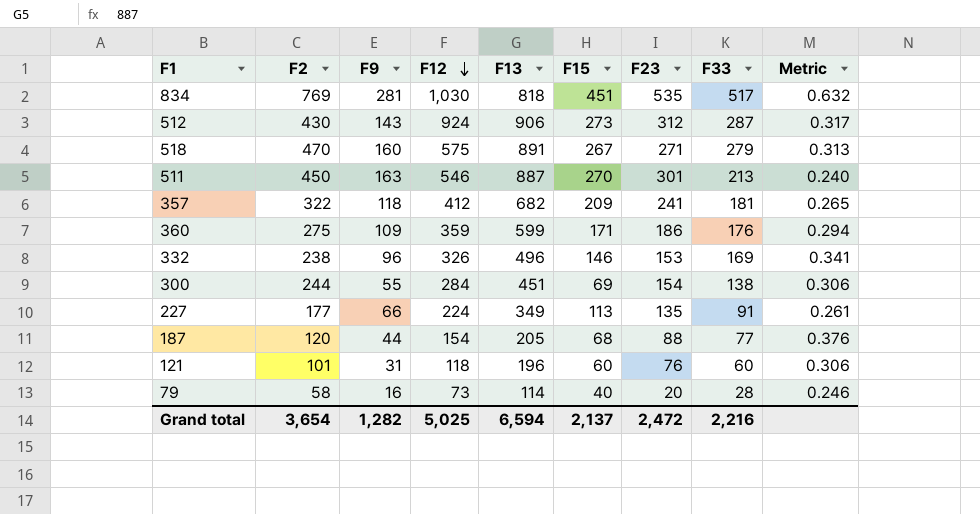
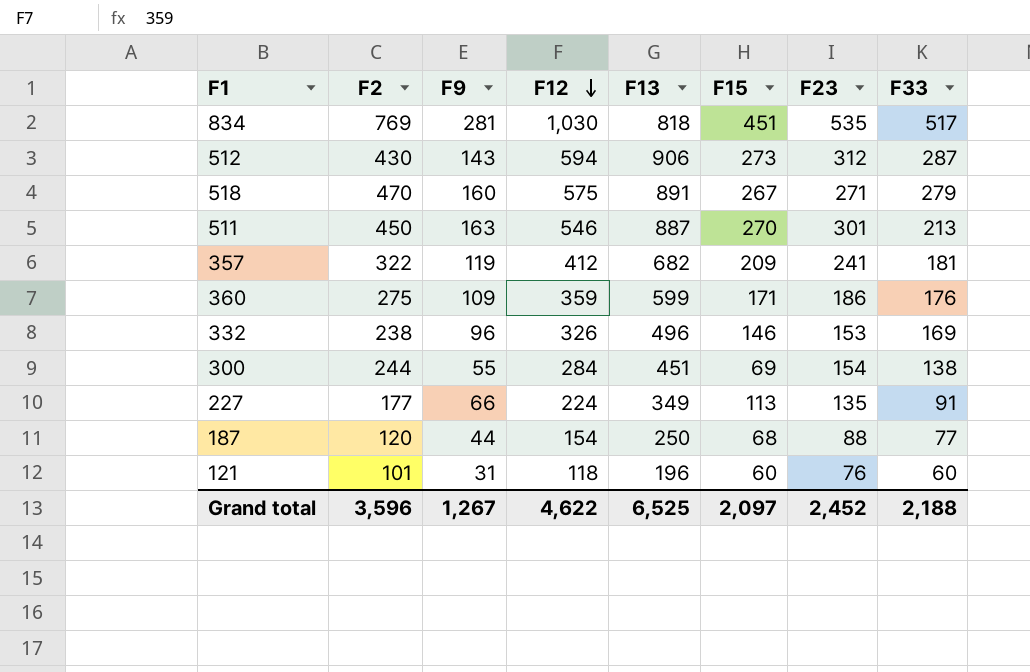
column Metric | formula: [F33] / [F13] -> none
row 79: 58 | 16 | 73 | 114 | 40 | 20 | 28 | 0.246 -> none
512 | F12: 924 -> 594
357 | F9: 118 -> 119
187 | F13: 205 -> 250
Grand total | F2: 3,654 -> 3,596
Grand total | F9: 1,282 -> 1,267
Grand total | F12: 5,025 -> 4,622
Grand total | F13: 6,594 -> 6,525
Grand total | F15: 2,137 -> 2,097
Grand total | F23: 2,472 -> 2,452
Grand total | F33: 2,216 -> 2,188

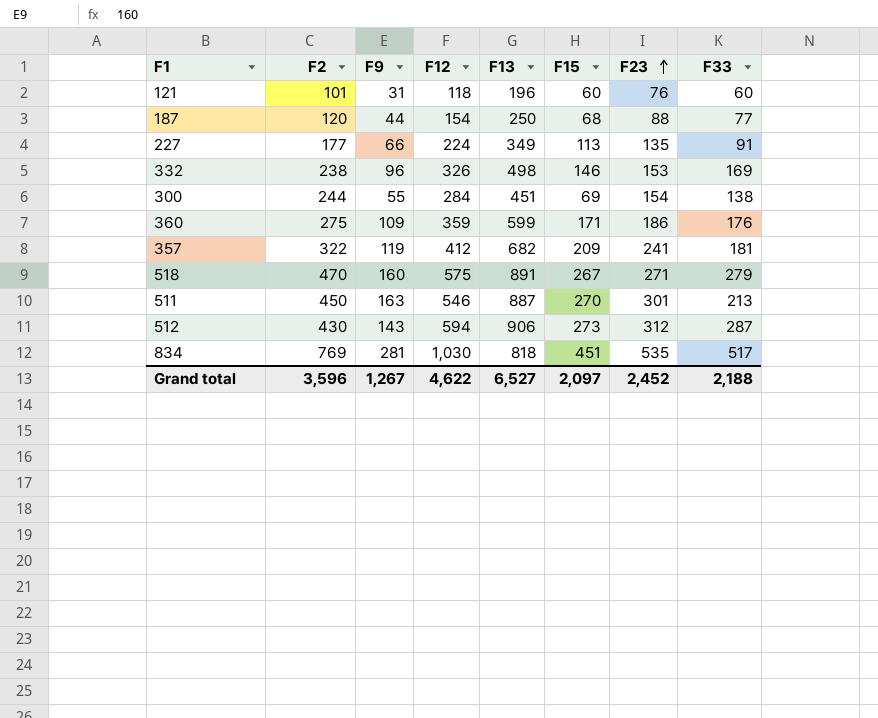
row order: F12 descending -> F23 ascending
332 | F13: 496 -> 498
Grand total | F13: 6,525 -> 6,527

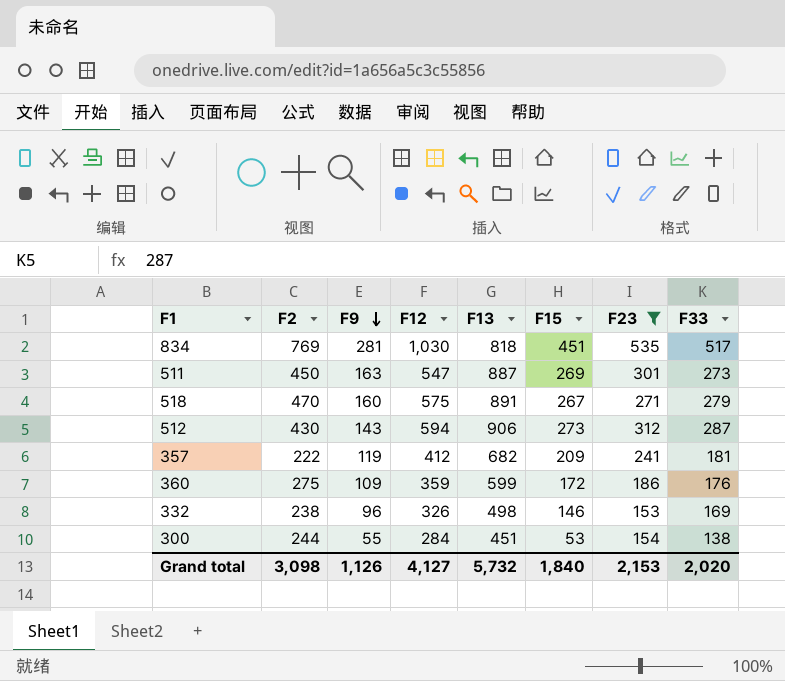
filter: none -> F23 >= 153
row order: F23 ascending -> F9 descending
511 | F12: 546 -> 547
511 | F15: 270 -> 269
511 | F33: 213 -> 273
357 | F2: 322 -> 222
360 | F15: 171 -> 172
300 | F15: 69 -> 53
Grand total | F2: 3,596 -> 3,098
Grand total | F9: 1,267 -> 1,126
Grand total | F12: 4,622 -> 4,127
Grand total | F13: 6,527 -> 5,732
Grand total | F15: 2,097 -> 1,840
Grand total | F23: 2,452 -> 2,153
Grand total | F33: 2,188 -> 2,020

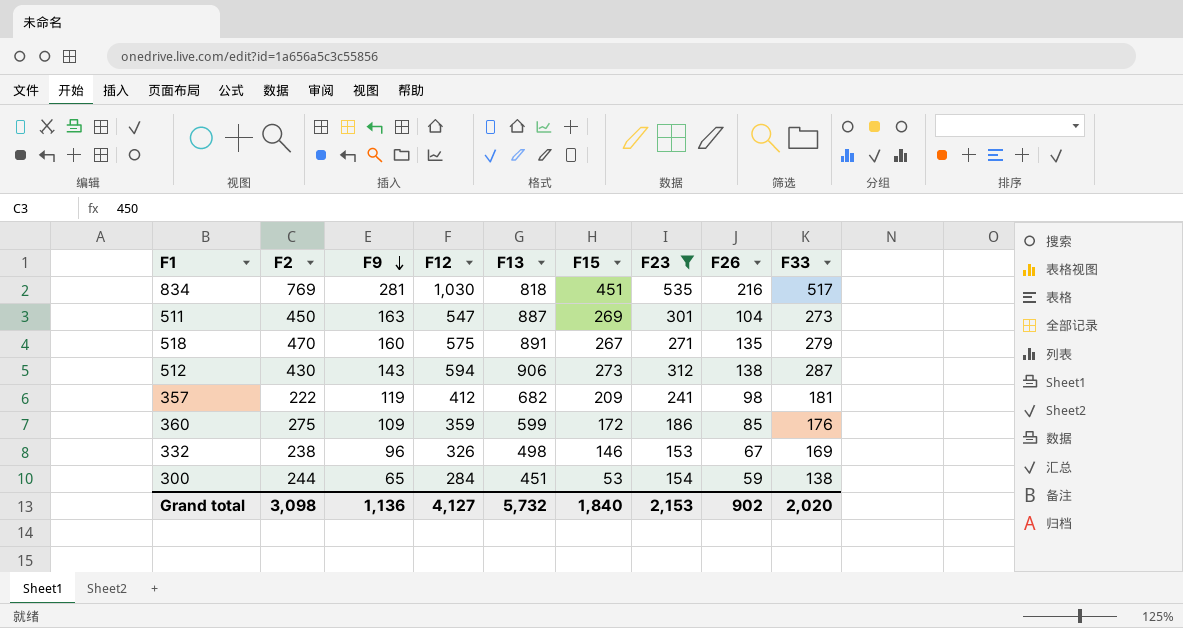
column F26 | position: none -> 8
300 | F9: 55 -> 65
Grand total | F9: 1,126 -> 1,136

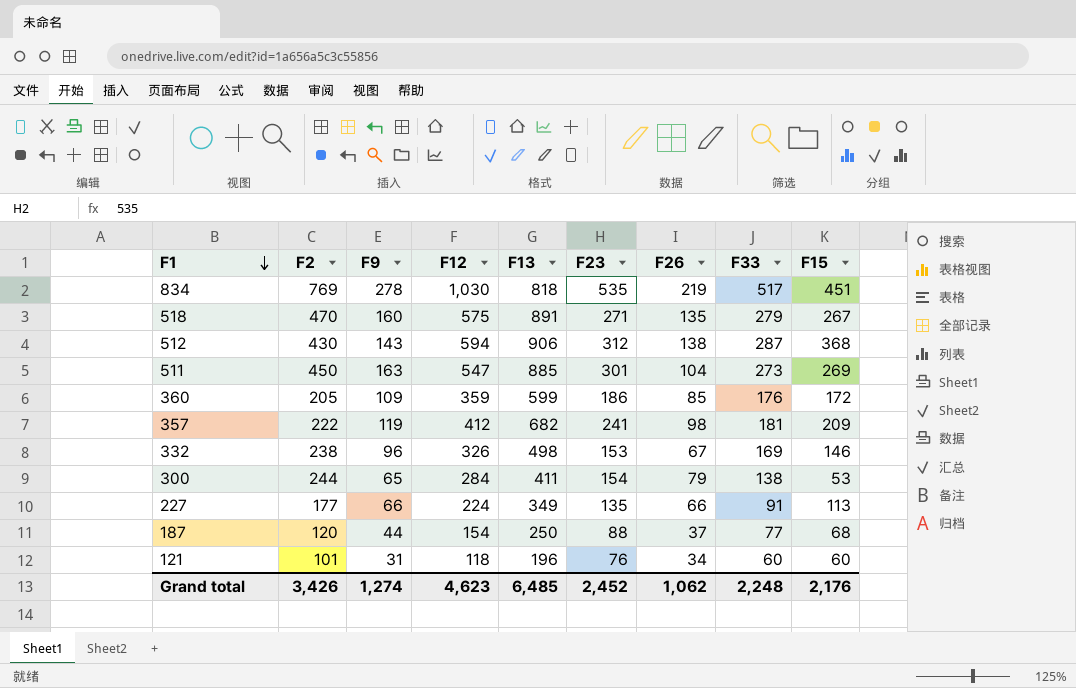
filter: F23 >= 153 -> none
row order: F9 descending -> F1 descending
column F15 | position: 6 -> 9
834 | F9: 281 -> 278
834 | F26: 216 -> 219
512 | F15: 273 -> 368
511 | F13: 887 -> 885
360 | F2: 275 -> 205
300 | F13: 451 -> 411
300 | F26: 59 -> 79
Grand total | F2: 3,098 -> 3,426
Grand total | F9: 1,136 -> 1,274
Grand total | F12: 4,127 -> 4,623
Grand total | F13: 5,732 -> 6,485
Grand total | F23: 2,153 -> 2,452
Grand total | F26: 902 -> 1,062
Grand total | F33: 2,020 -> 2,248
Grand total | F15: 1,840 -> 2,176

